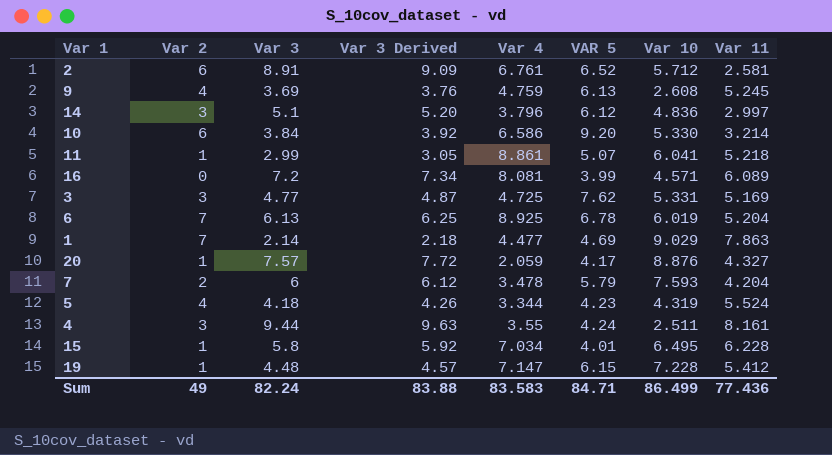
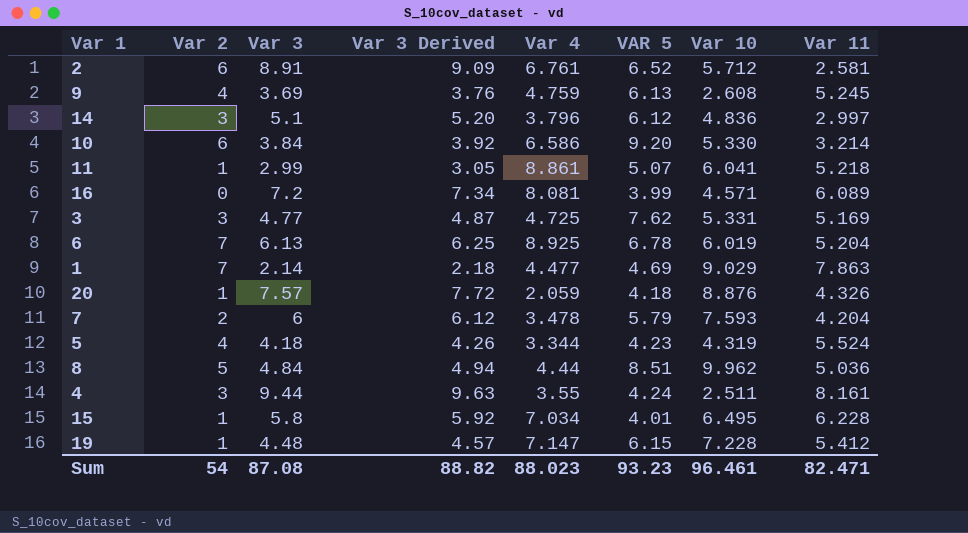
20 | VAR 5: 4.17 -> 4.18
20 | Var 11: 4.327 -> 4.326
row 8: none -> 5 | 4.84 | 4.94 | 4.44 | 8.51 | 9.962 | 5.036
Sum | Var 2: 49 -> 54
Sum | Var 3: 82.24 -> 87.08
Sum | Var 3 Derived: 83.88 -> 88.82
Sum | Var 4: 83.583 -> 88.023
Sum | VAR 5: 84.71 -> 93.23
Sum | Var 10: 86.499 -> 96.461
Sum | Var 11: 77.436 -> 82.471

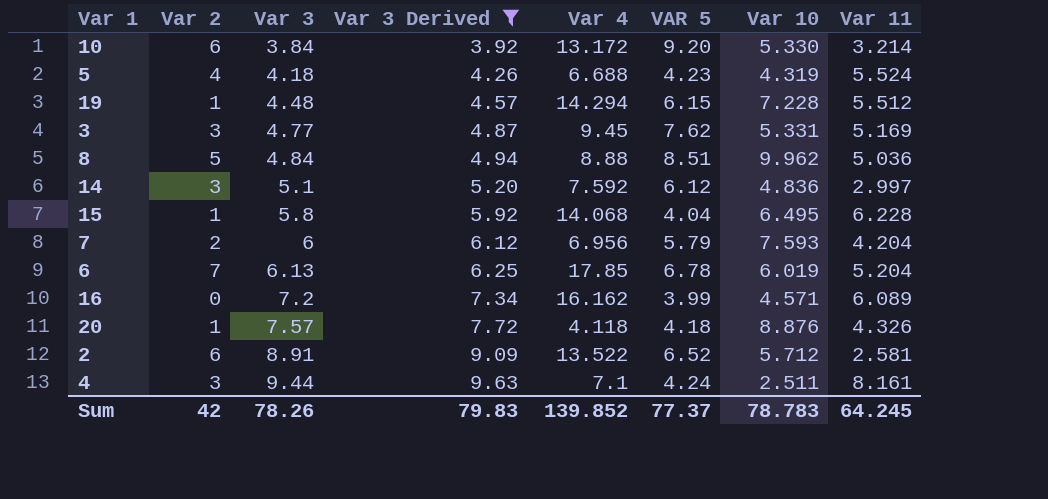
filter: none -> Var 3 Derived >= 3.92
row order: none -> Var 3 ascending
10 | Var 4: 6.586 -> 13.172
5 | Var 4: 3.344 -> 6.688
19 | Var 4: 7.147 -> 14.294
19 | Var 11: 5.412 -> 5.512
3 | Var 4: 4.725 -> 9.45
8 | Var 4: 4.44 -> 8.88
14 | Var 4: 3.796 -> 7.592
15 | Var 4: 7.034 -> 14.068
15 | VAR 5: 4.01 -> 4.04
7 | Var 4: 3.478 -> 6.956
6 | Var 4: 8.925 -> 17.85
16 | Var 4: 8.081 -> 16.162
20 | Var 4: 2.059 -> 4.118
2 | Var 4: 6.761 -> 13.522
4 | Var 4: 3.55 -> 7.1
Sum | Var 2: 54 -> 42
Sum | Var 3: 87.08 -> 78.26
Sum | Var 3 Derived: 88.82 -> 79.83
Sum | Var 4: 88.023 -> 139.852
Sum | VAR 5: 93.23 -> 77.37
Sum | Var 10: 96.461 -> 78.783
Sum | Var 11: 82.471 -> 64.245

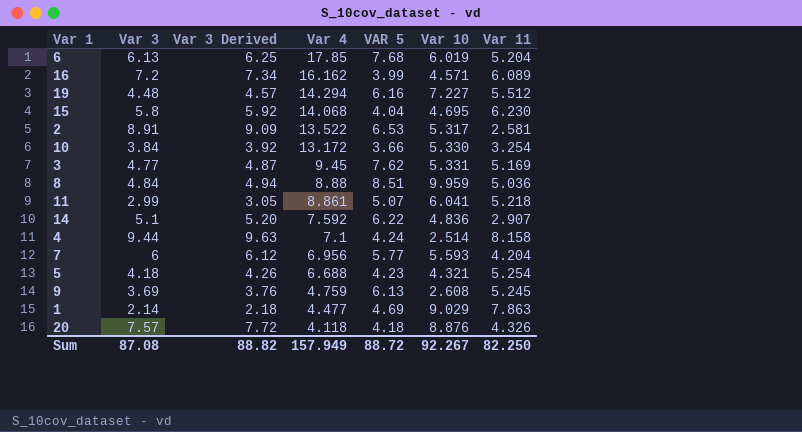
filter: Var 3 Derived >= 3.92 -> none
row order: Var 3 ascending -> Var 4 descending
column Var 2 | position: 2 -> none
6 | VAR 5: 6.78 -> 7.68
19 | VAR 5: 6.15 -> 6.16
19 | Var 10: 7.228 -> 7.227
15 | Var 10: 6.495 -> 4.695
15 | Var 11: 6.228 -> 6.230
2 | VAR 5: 6.52 -> 6.53
2 | Var 10: 5.712 -> 5.317
10 | VAR 5: 9.20 -> 3.66
10 | Var 11: 3.214 -> 3.254
8 | Var 10: 9.962 -> 9.959
14 | VAR 5: 6.12 -> 6.22
14 | Var 11: 2.997 -> 2.907
4 | Var 10: 2.511 -> 2.514
4 | Var 11: 8.161 -> 8.158
7 | VAR 5: 5.79 -> 5.77
7 | Var 10: 7.593 -> 5.593
5 | Var 10: 4.319 -> 4.321
5 | Var 11: 5.524 -> 5.254
Sum | Var 3: 78.26 -> 87.08
Sum | Var 3 Derived: 79.83 -> 88.82
Sum | Var 4: 139.852 -> 157.949
Sum | VAR 5: 77.37 -> 88.72
Sum | Var 10: 78.783 -> 92.267
Sum | Var 11: 64.245 -> 82.250

